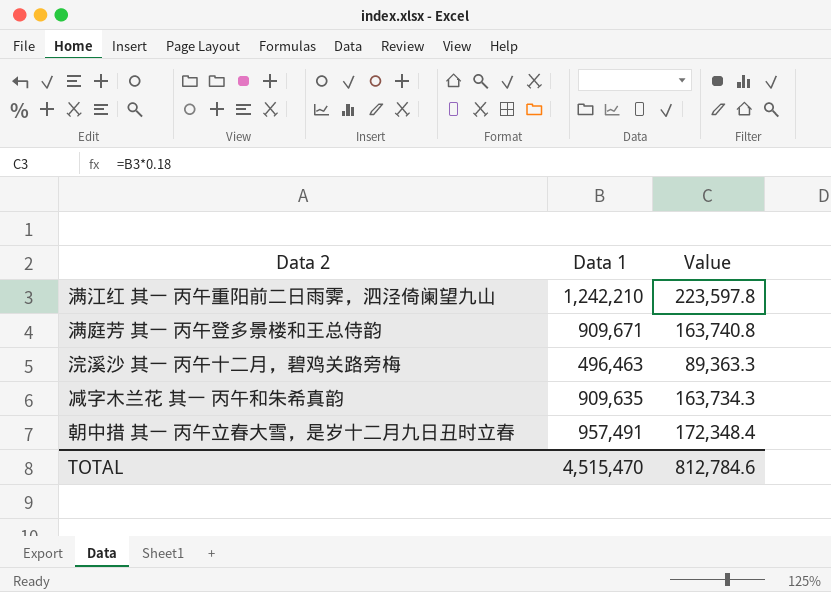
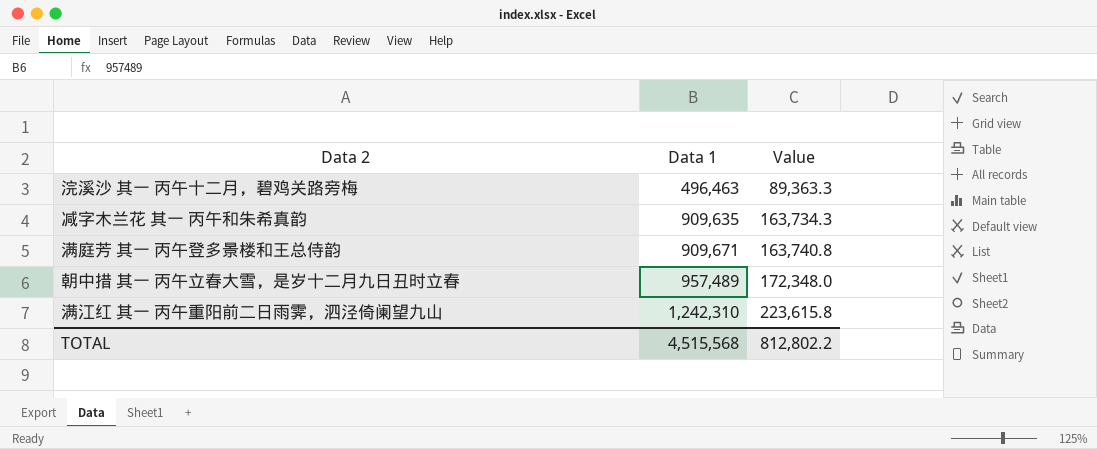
row order: none -> Data 1 ascending
朝中措 其一 丙午立春大雪，是岁十二月九日丑时立春 | Data 1: 957,491 -> 957,489
朝中措 其一 丙午立春大雪，是岁十二月九日丑时立春 | Value: 172,348.4 -> 172,348.0
满江红 其一 丙午重阳前二日雨霁，泗泾倚阑望九山 | Data 1: 1,242,210 -> 1,242,310
满江红 其一 丙午重阳前二日雨霁，泗泾倚阑望九山 | Value: 223,597.8 -> 223,615.8
TOTAL | Data 1: 4,515,470 -> 4,515,568
TOTAL | Value: 812,784.6 -> 812,802.2

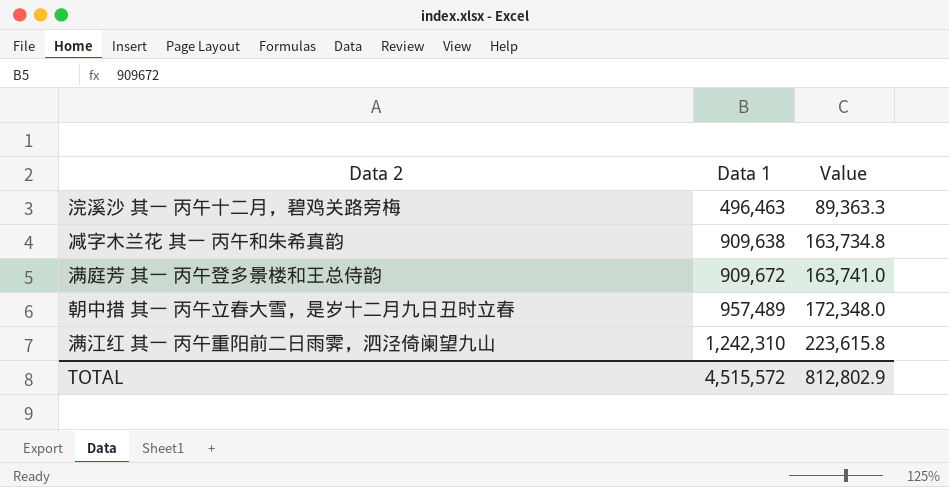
减字木兰花 其一 丙午和朱希真韵 | Data 1: 909,635 -> 909,638
减字木兰花 其一 丙午和朱希真韵 | Value: 163,734.3 -> 163,734.8
满庭芳 其一 丙午登多景楼和王总侍韵 | Data 1: 909,671 -> 909,672
满庭芳 其一 丙午登多景楼和王总侍韵 | Value: 163,740.8 -> 163,741.0
TOTAL | Data 1: 4,515,568 -> 4,515,572
TOTAL | Value: 812,802.2 -> 812,802.9

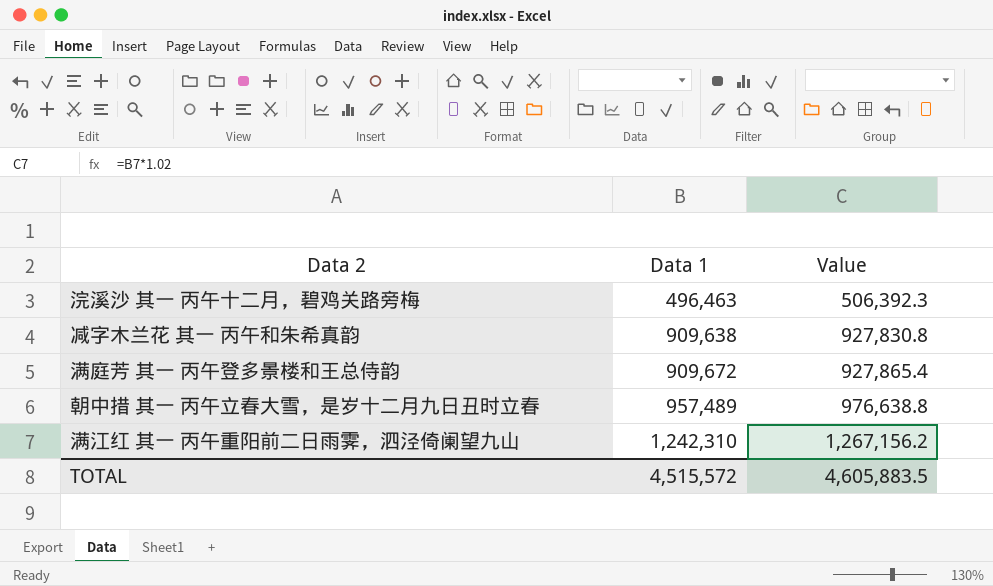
column Value | formula: [Data 1] * 0.18 -> [Data 1] * 1.02
TOTAL | Value: 812,802.9 -> 4,605,883.5

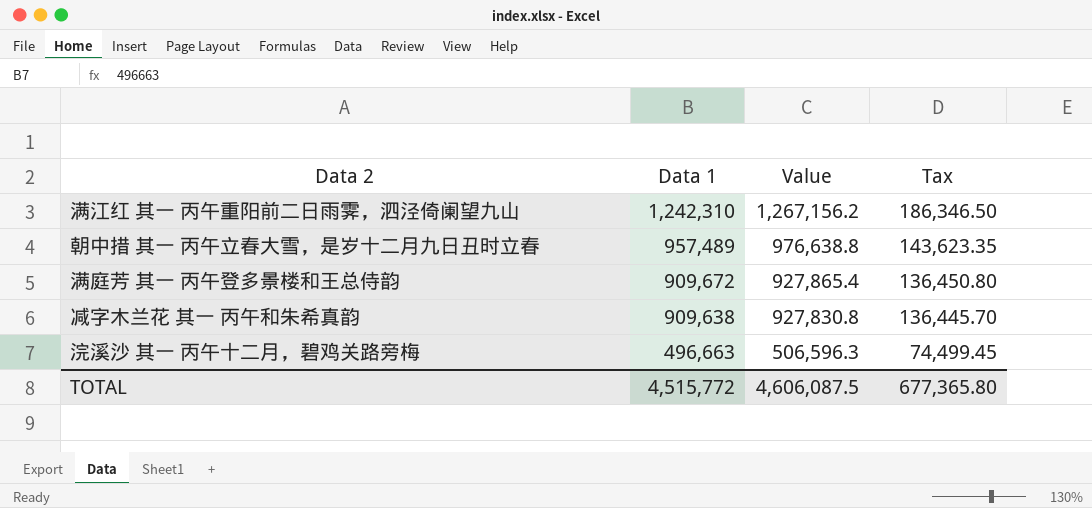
row order: Data 1 ascending -> Data 1 descending
column Tax | formula: none -> [Data 1] * 0.15
浣溪沙 其一 丙午十二月，碧鸡关路旁梅 | Data 1: 496,463 -> 496,663
浣溪沙 其一 丙午十二月，碧鸡关路旁梅 | Value: 506,392.3 -> 506,596.3
TOTAL | Data 1: 4,515,572 -> 4,515,772
TOTAL | Value: 4,605,883.5 -> 4,606,087.5

